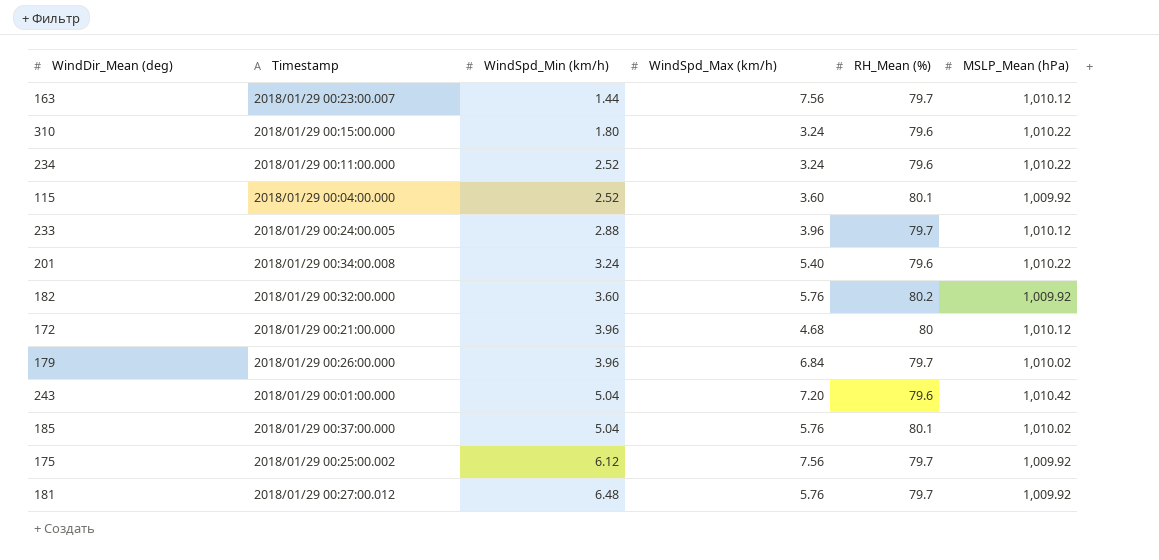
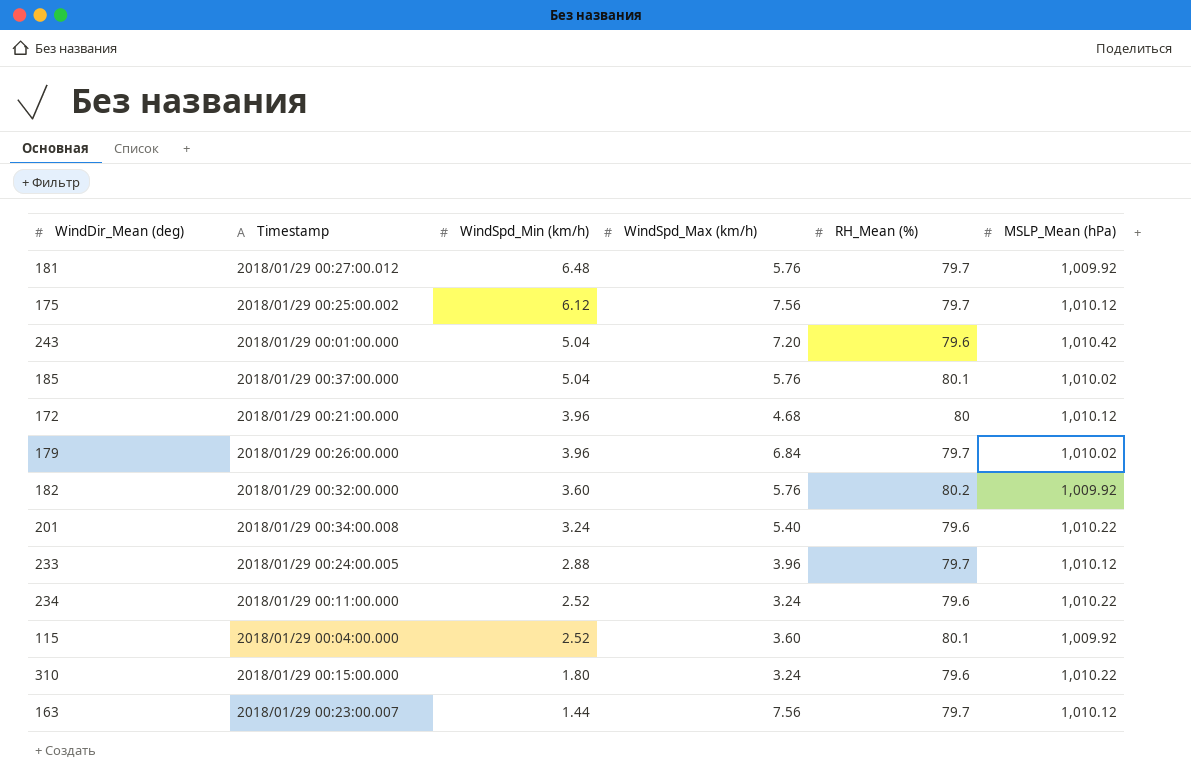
row order: WindSpd_Min (km/h) ascending -> WindSpd_Min (km/h) descending
175 | MSLP_Mean (hPa): 1,009.92 -> 1,010.12

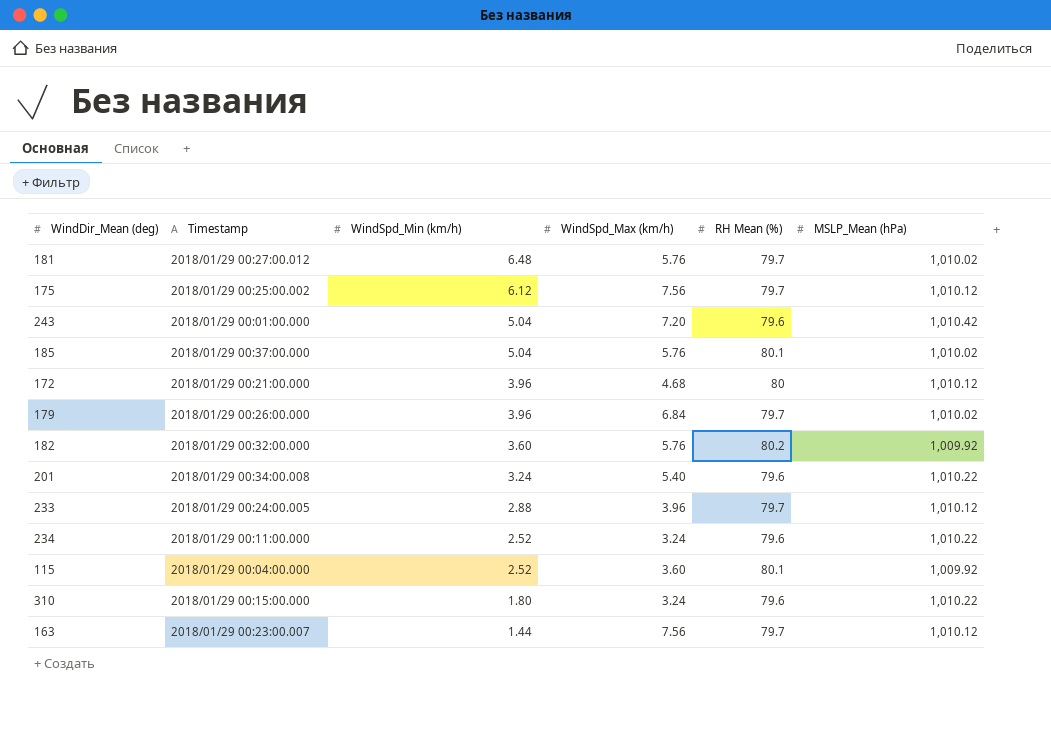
column name: RH_Mean (%) -> RH Mean (%)
181 | MSLP_Mean (hPa): 1,009.92 -> 1,010.02

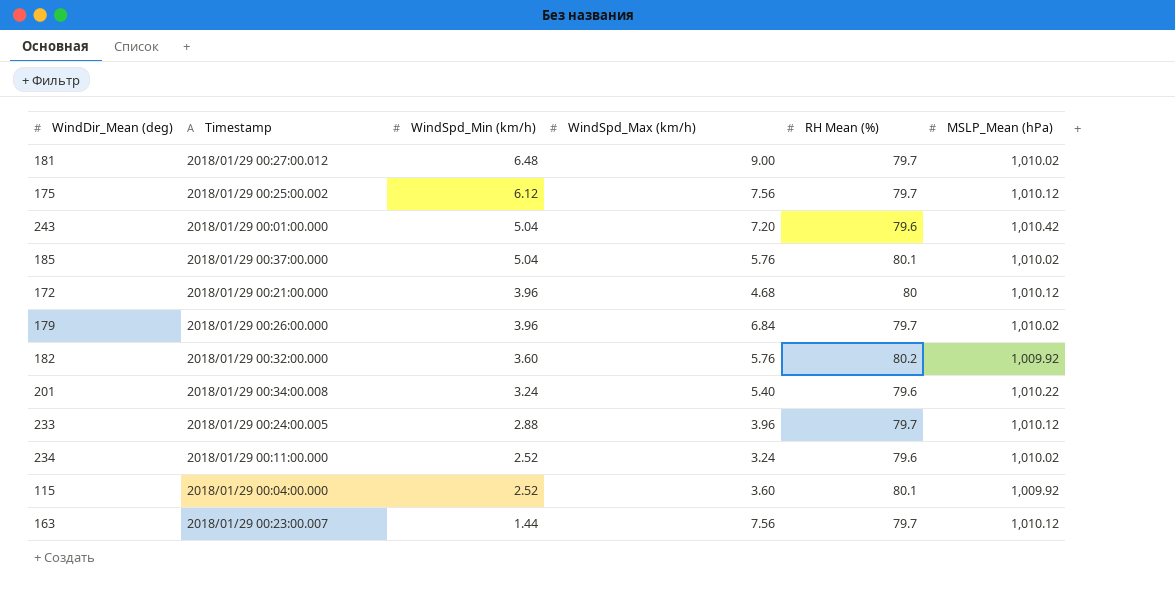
row 310: 2018/01/29 00:15:00.000 | 1.80 | 3.24 | 79.6 | 1,010.22 -> none
181 | WindSpd_Max (km/h): 5.76 -> 9.00
234 | MSLP_Mean (hPa): 1,010.22 -> 1,010.02

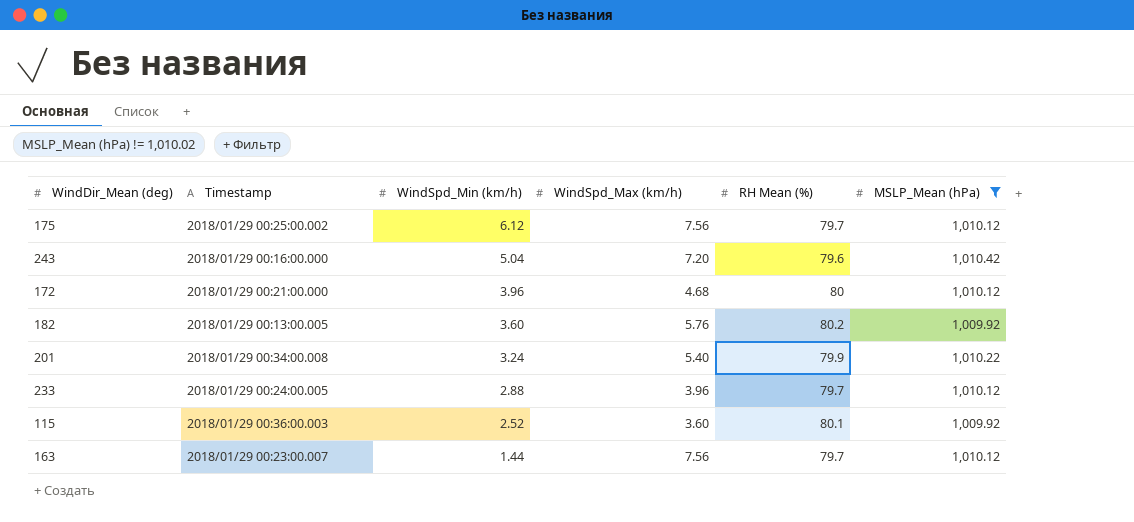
filter: none -> MSLP_Mean (hPa) != 1,010.02
243 | Timestamp: 2018/01/29 00:01:00.000 -> 2018/01/29 00:16:00.000
182 | Timestamp: 2018/01/29 00:32:00.000 -> 2018/01/29 00:13:00.005
201 | RH Mean (%): 79.6 -> 79.9
115 | Timestamp: 2018/01/29 00:04:00.000 -> 2018/01/29 00:36:00.003

